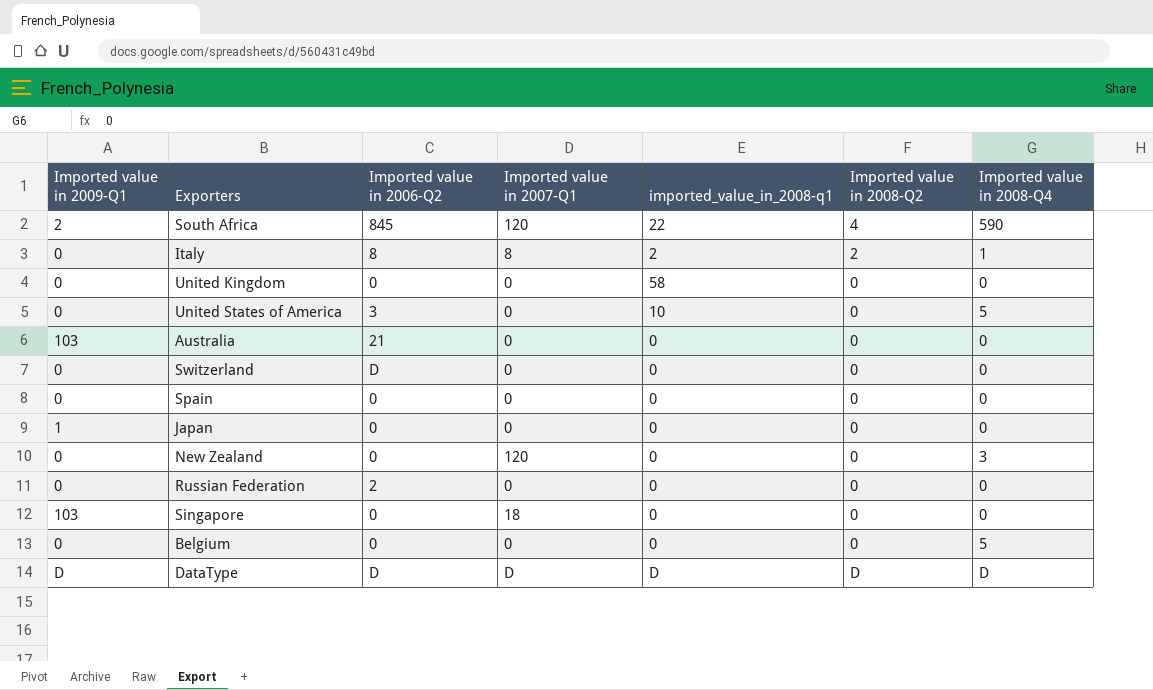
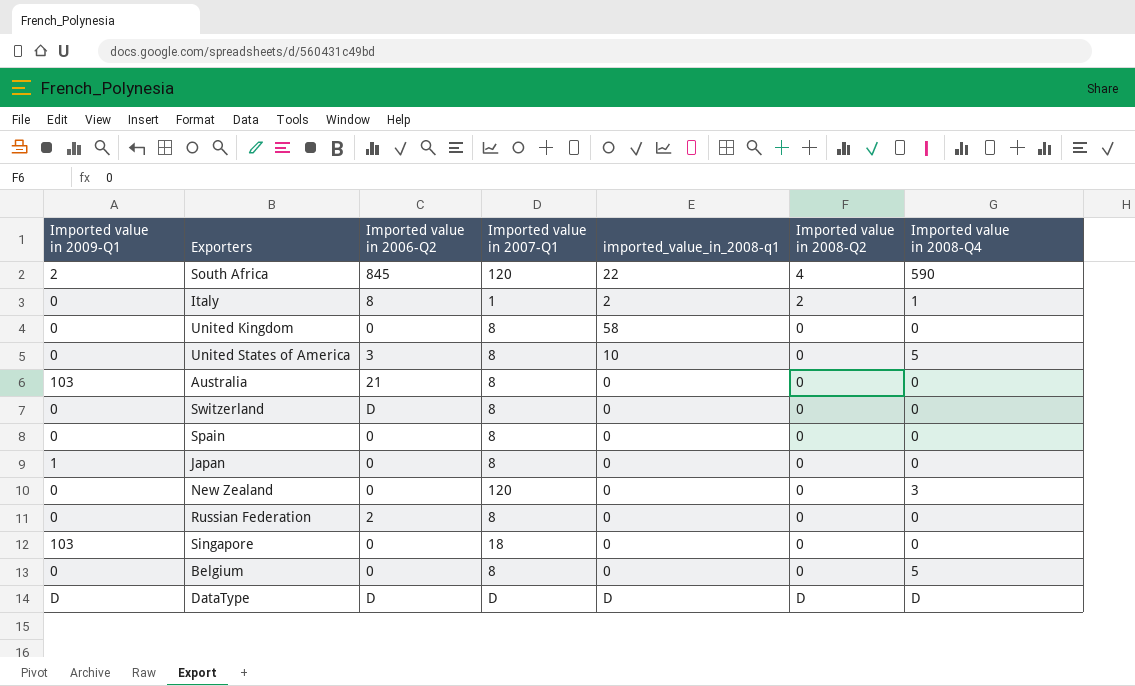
Italy | Imported value in 2007-Q1: 8 -> 1
United Kingdom | Imported value in 2007-Q1: 0 -> 8
United States of America | Imported value in 2007-Q1: 0 -> 8
Australia | Imported value in 2007-Q1: 0 -> 8
Switzerland | Imported value in 2007-Q1: 0 -> 8
Spain | Imported value in 2007-Q1: 0 -> 8
Japan | Imported value in 2007-Q1: 0 -> 8
Russian Federation | Imported value in 2007-Q1: 0 -> 8
Belgium | Imported value in 2007-Q1: 0 -> 8

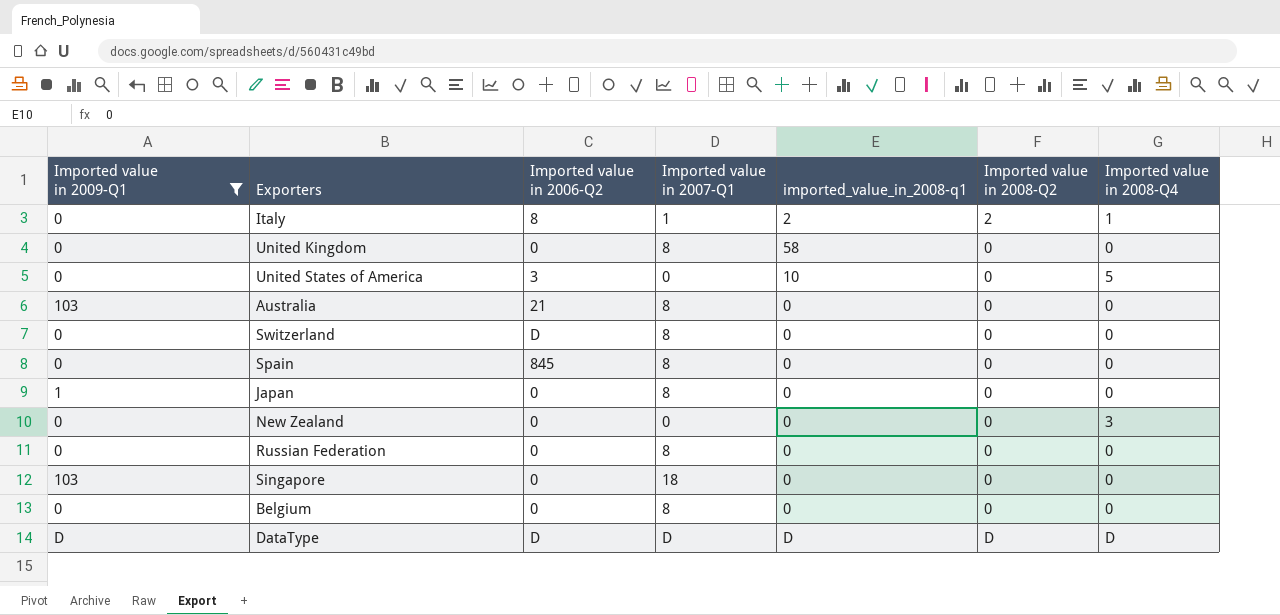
filter: none -> Imported value in 2009-Q1 != 2
United States of America | Imported value in 2007-Q1: 8 -> 0
Spain | Imported value in 2006-Q2: 0 -> 845
New Zealand | Imported value in 2007-Q1: 120 -> 0
Russian Federation | Imported value in 2006-Q2: 2 -> 0
Belgium | Imported value in 2008-Q4: 5 -> 0

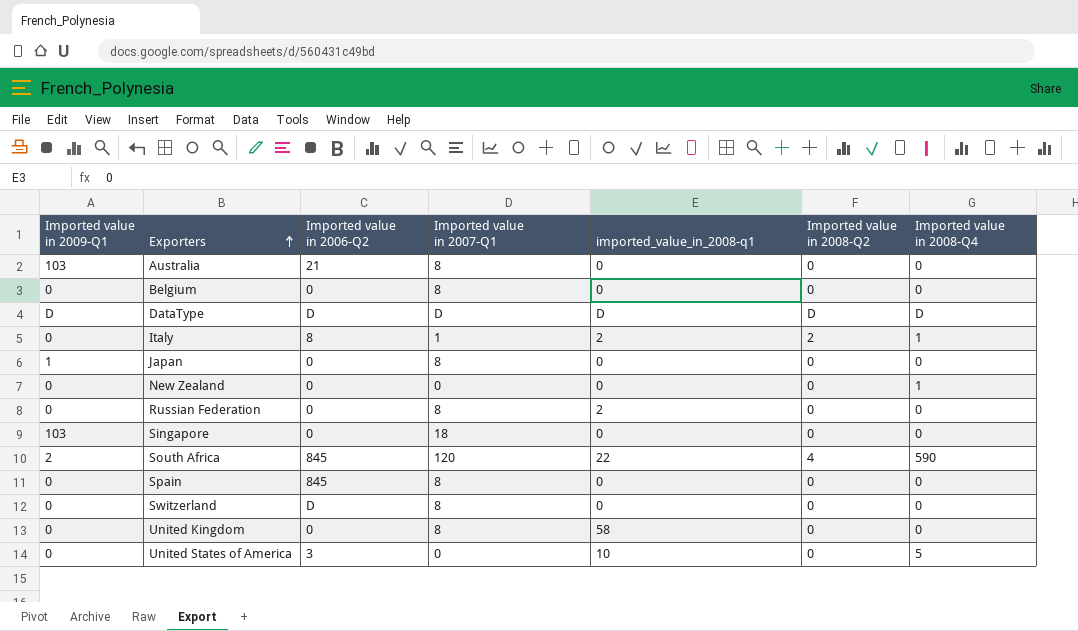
filter: Imported value in 2009-Q1 != 2 -> none
row order: none -> Exporters ascending
New Zealand | Imported value in 2008-Q4: 3 -> 1
Russian Federation | imported_value_in_2008-q1: 0 -> 2

